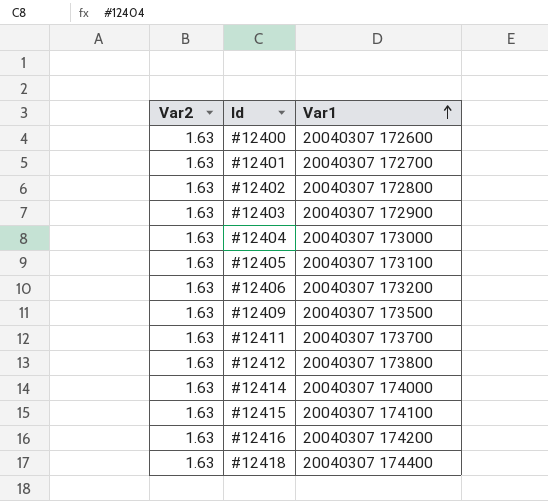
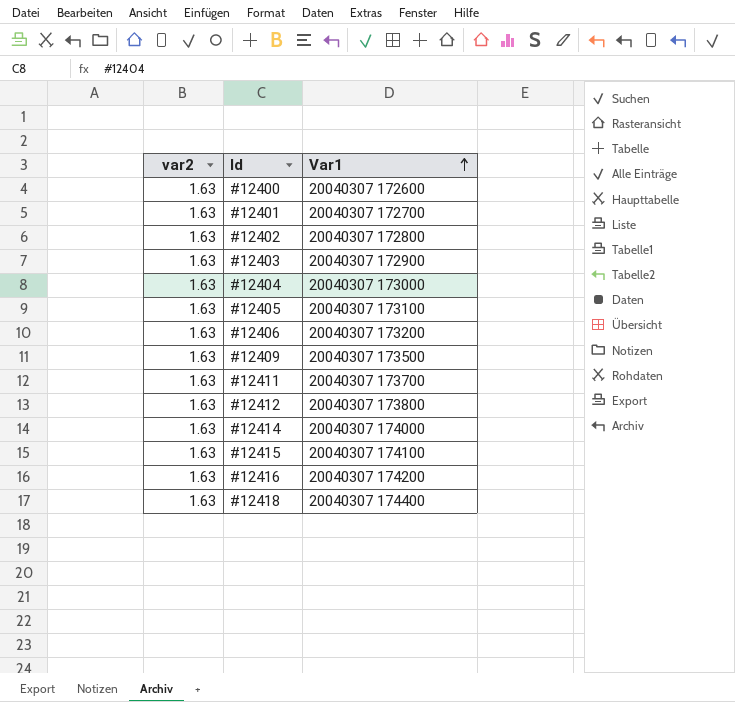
column name: Var2 -> var2

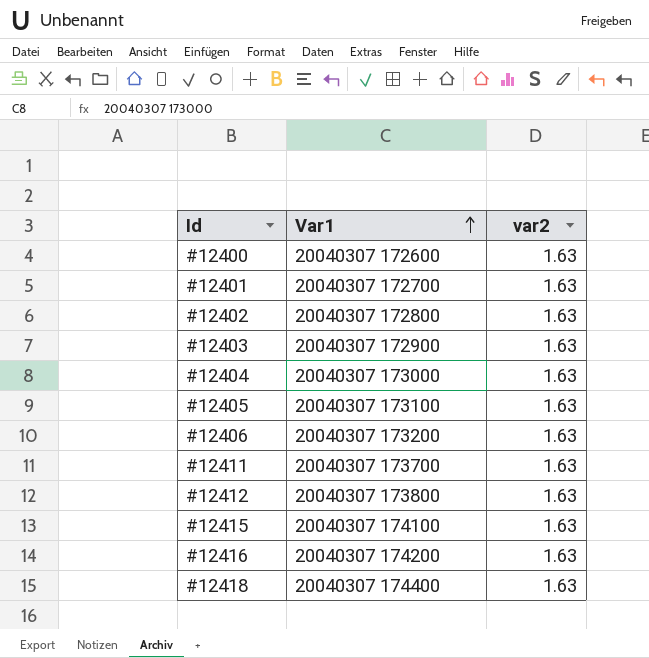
column var2 | position: 1 -> 3
row #12409: 1.63 | 20040307 173500 -> none
row #12414: 1.63 | 20040307 174000 -> none

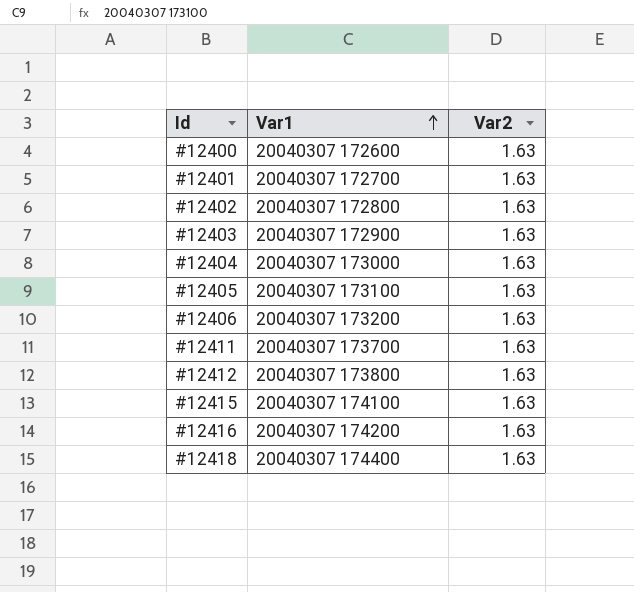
column name: var2 -> Var2

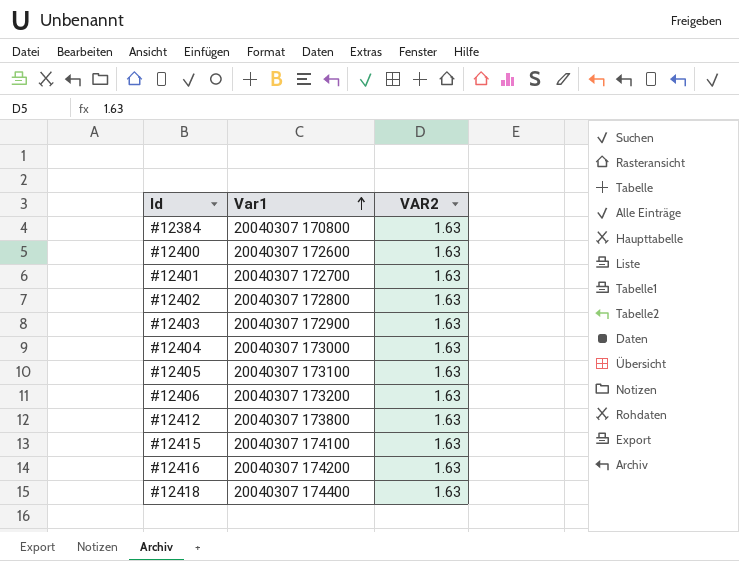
column name: Var2 -> VAR2
row #12411: 20040307 173700 | 1.63 -> none
row #12384: none -> 20040307 170800 | 1.63

